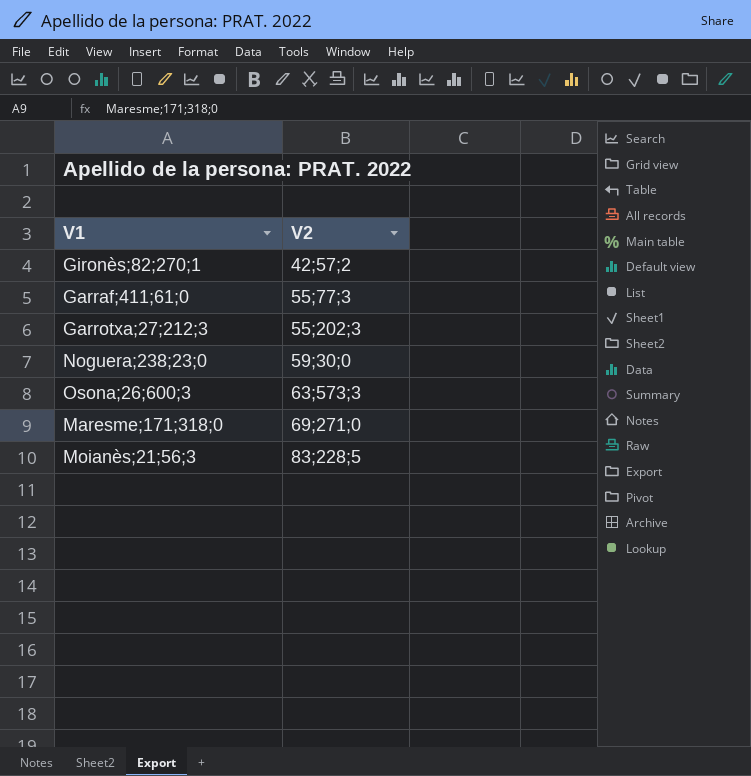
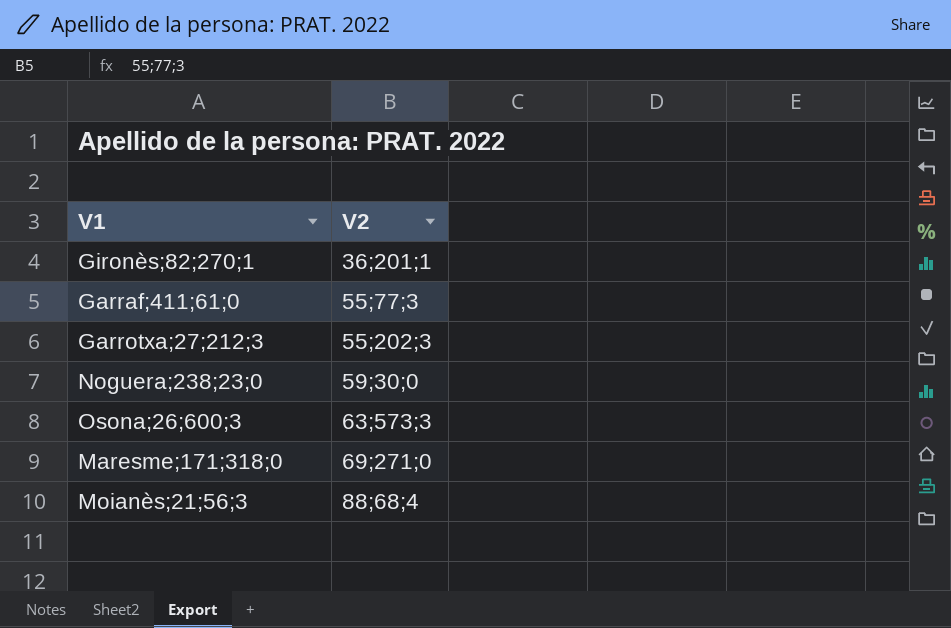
Gironès;82;270;1 | V2: 42;57;2 -> 36;201;1
Moianès;21;56;3 | V2: 83;228;5 -> 88;68;4

